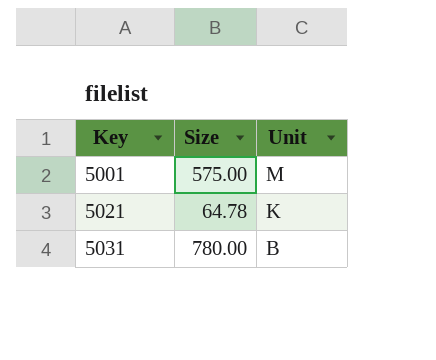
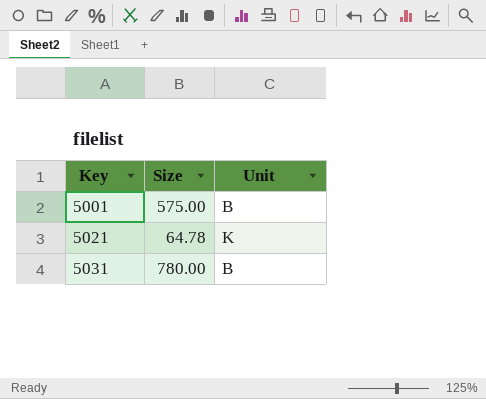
5001 | Unit: M -> B

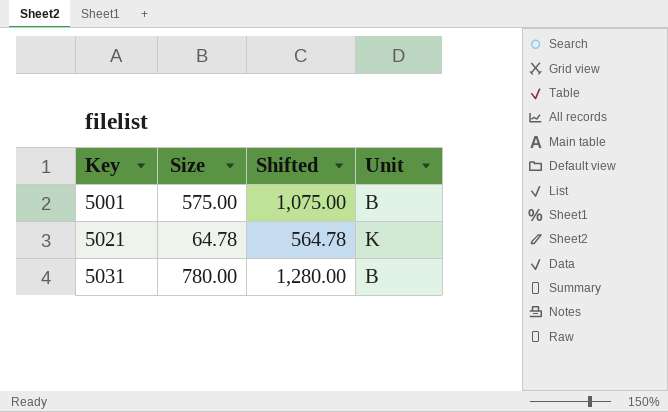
column Shifted | formula: none -> [Size] + 500

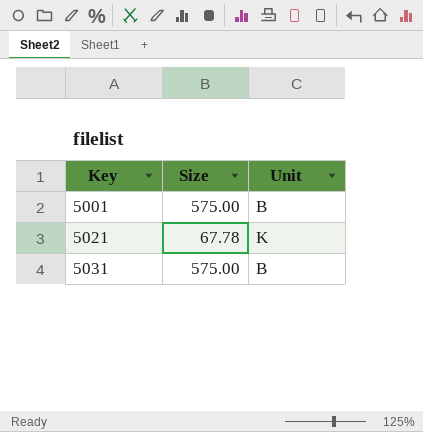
column Shifted | formula: [Size] + 500 -> none
5021 | Size: 64.78 -> 67.78
5031 | Size: 780.00 -> 575.00

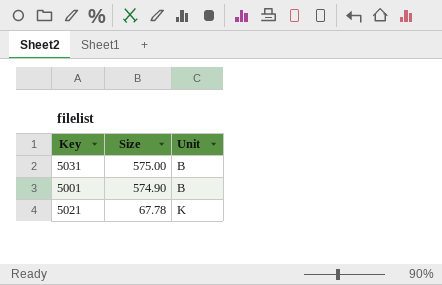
row order: Key ascending -> Size descending
5001 | Size: 575.00 -> 574.90

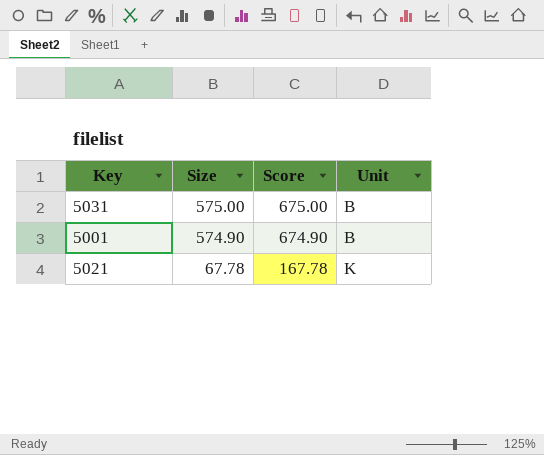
column Score | formula: none -> [Size] + 100

